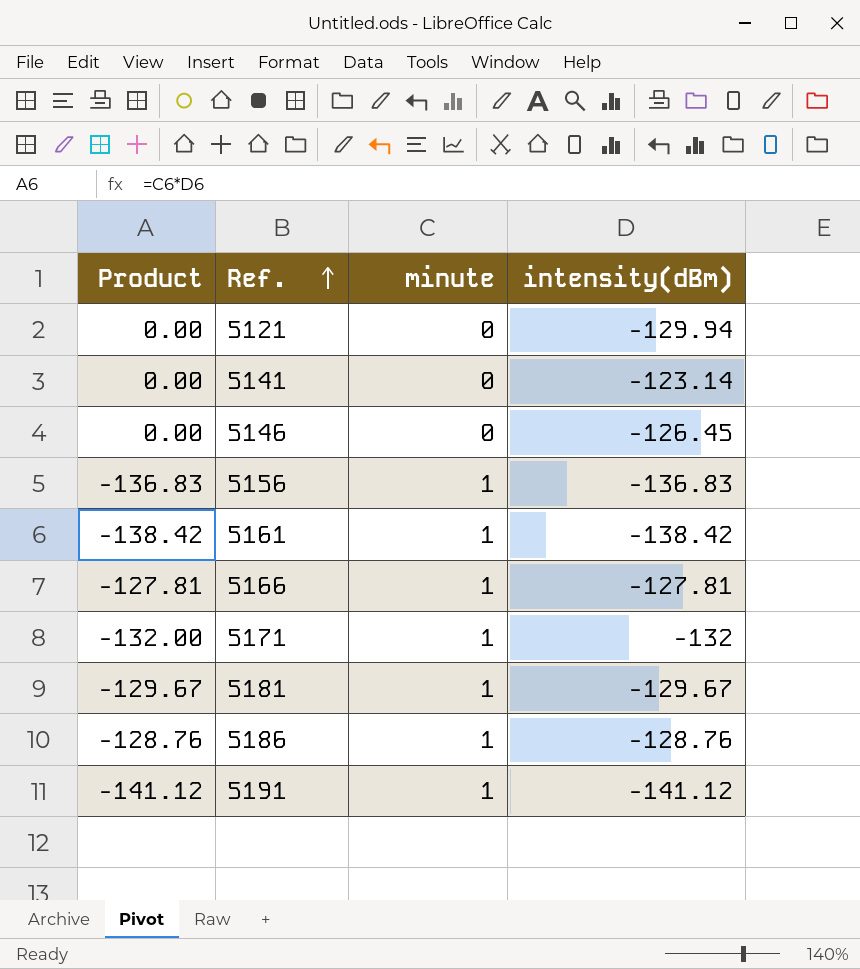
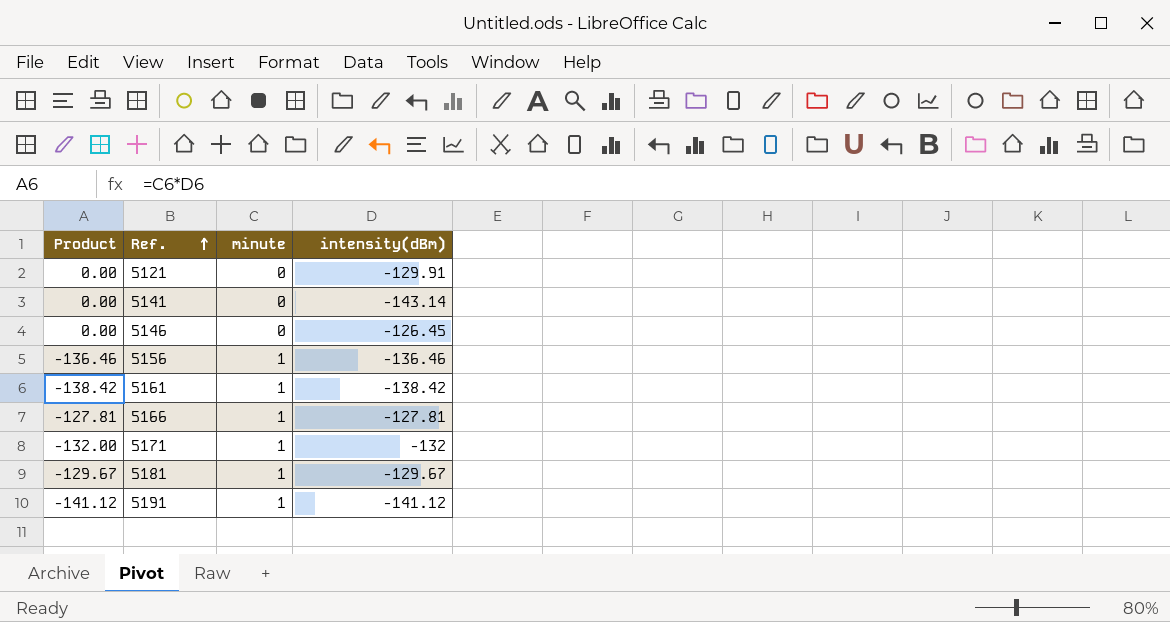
row 5186: -128.76 | 1 | -128.76 -> none
5121 | intensity(dBm): -129.94 -> -129.91
5141 | intensity(dBm): -123.14 -> -143.14
5156 | Product: -136.83 -> -136.46
5156 | intensity(dBm): -136.83 -> -136.46

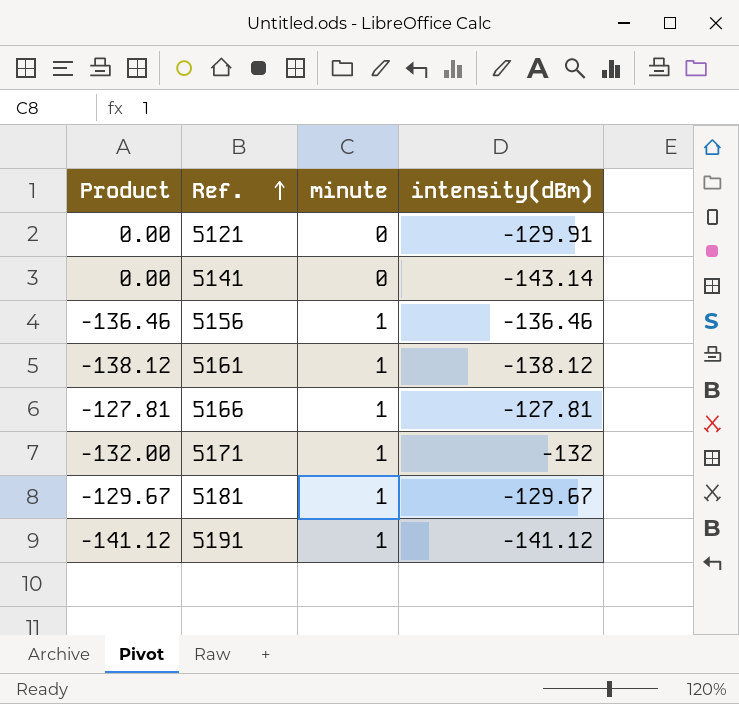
row 5146: 0.00 | 0 | -126.45 -> none
5161 | Product: -138.42 -> -138.12
5161 | intensity(dBm): -138.42 -> -138.12

